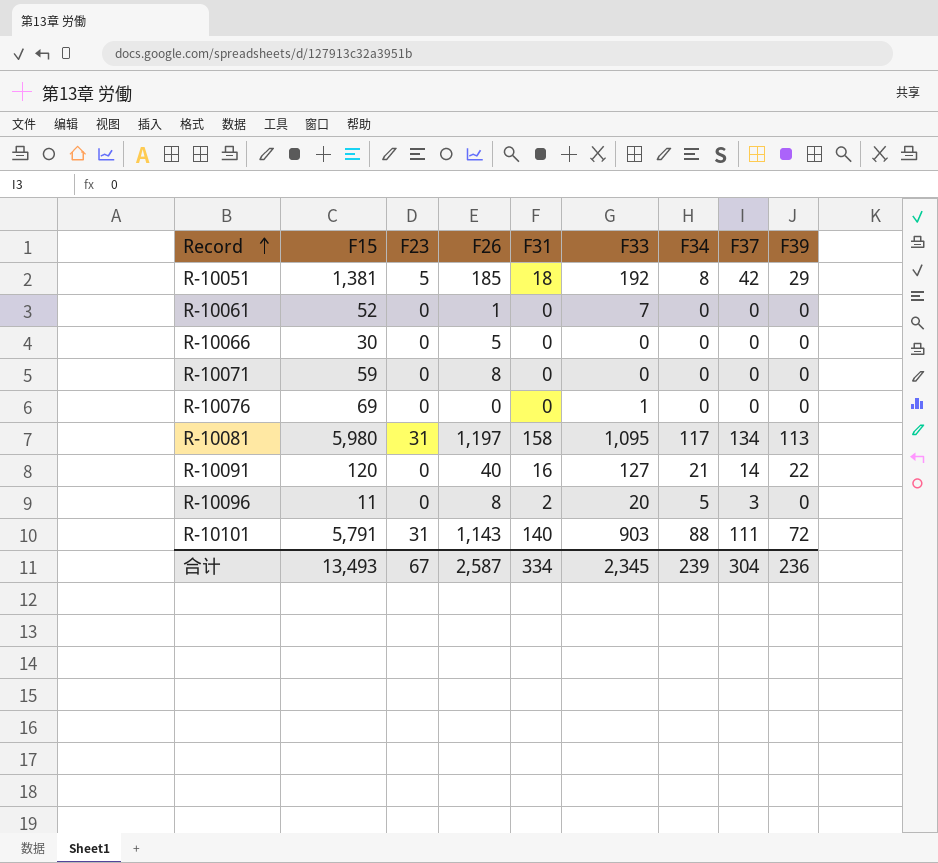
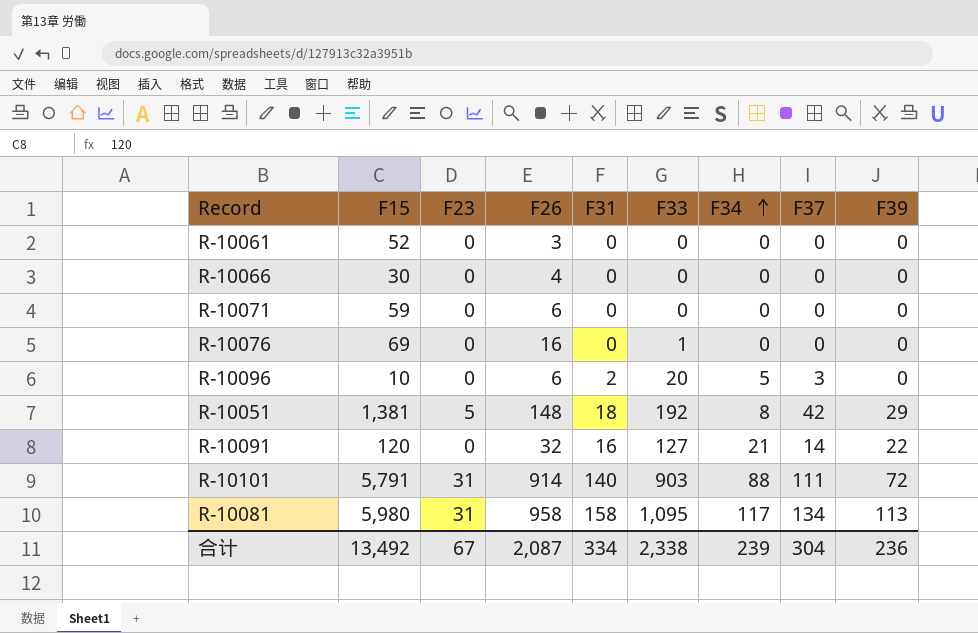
row order: Record ascending -> F34 ascending
R-10061 | F26: 1 -> 3
R-10061 | F33: 7 -> 0
R-10066 | F26: 5 -> 4
R-10071 | F26: 8 -> 6
R-10076 | F26: 0 -> 16
R-10096 | F15: 11 -> 10
R-10096 | F26: 8 -> 6
R-10051 | F26: 185 -> 148
R-10091 | F26: 40 -> 32
R-10101 | F26: 1,143 -> 914
R-10081 | F26: 1,197 -> 958
合计 | F15: 13,493 -> 13,492
合计 | F26: 2,587 -> 2,087
合计 | F33: 2,345 -> 2,338

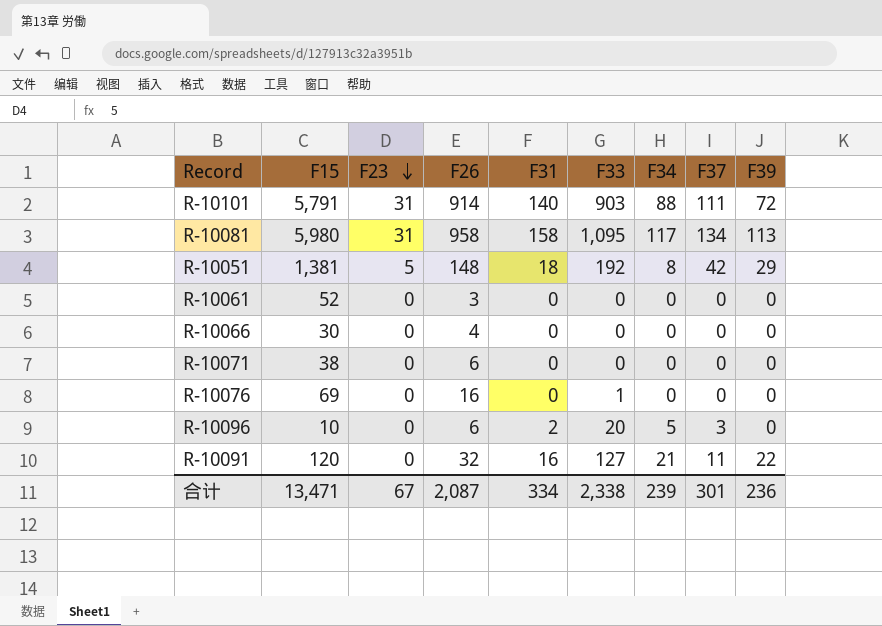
row order: F34 ascending -> F23 descending
R-10071 | F15: 59 -> 38
R-10091 | F37: 14 -> 11
合计 | F15: 13,492 -> 13,471
合计 | F37: 304 -> 301

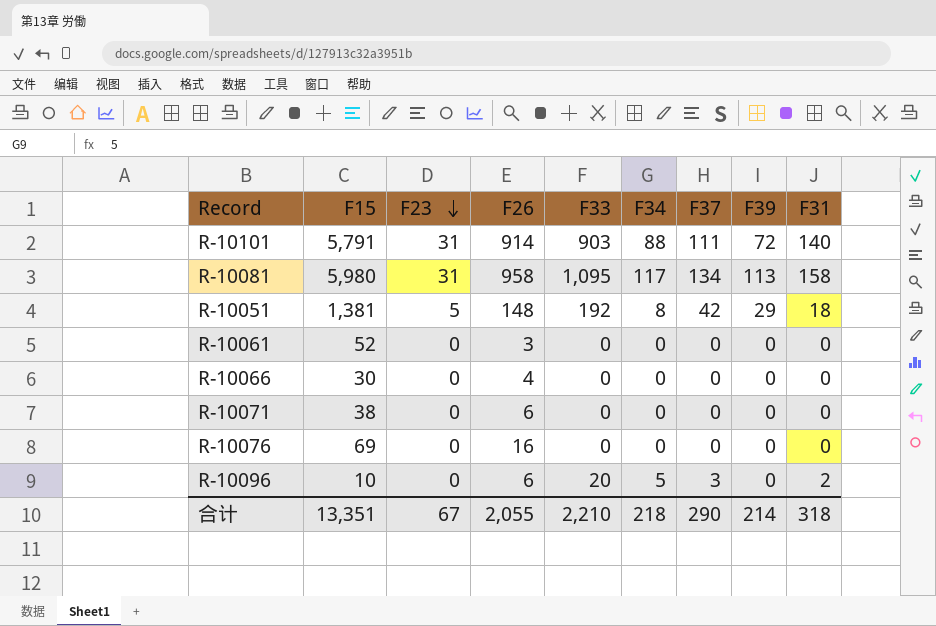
column F31 | position: 5 -> 9
row R-10091: 120 | 0 | 32 | 16 | 127 | 21 | 11 | 22 -> none
R-10076 | F33: 1 -> 0
合计 | F15: 13,471 -> 13,351
合计 | F26: 2,087 -> 2,055
合计 | F33: 2,338 -> 2,210
合计 | F34: 239 -> 218
合计 | F37: 301 -> 290
合计 | F39: 236 -> 214
合计 | F31: 334 -> 318

